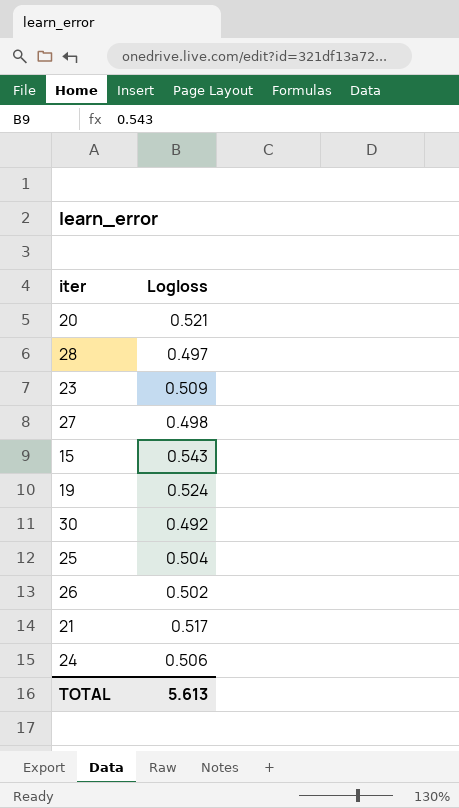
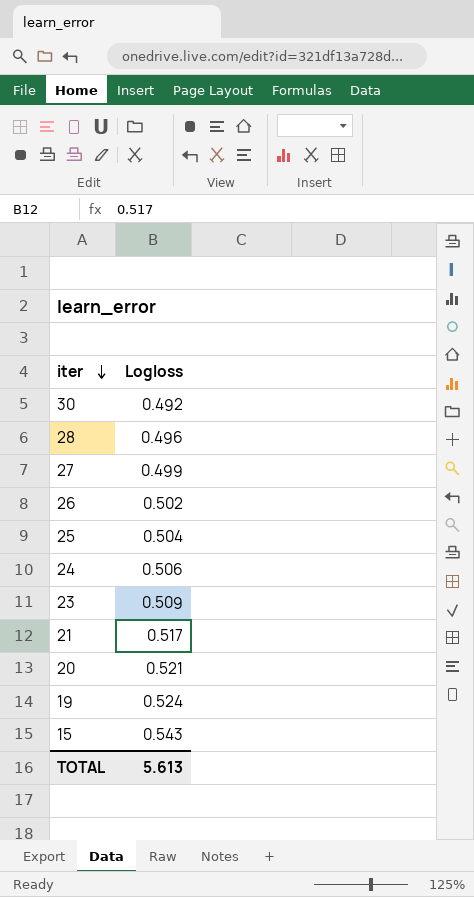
row order: none -> iter descending
28 | Logloss: 0.497 -> 0.496
27 | Logloss: 0.498 -> 0.499

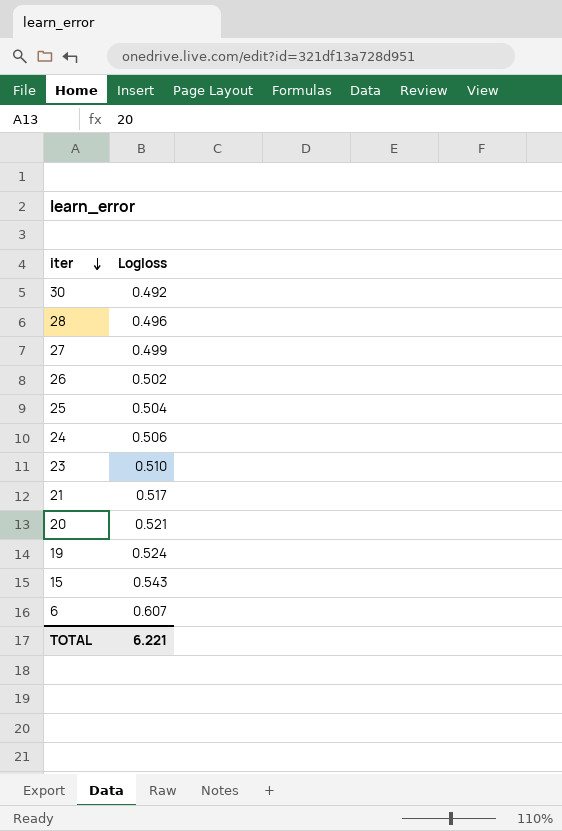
23 | Logloss: 0.509 -> 0.510
row 6: none -> 0.607
TOTAL | Logloss: 5.613 -> 6.221

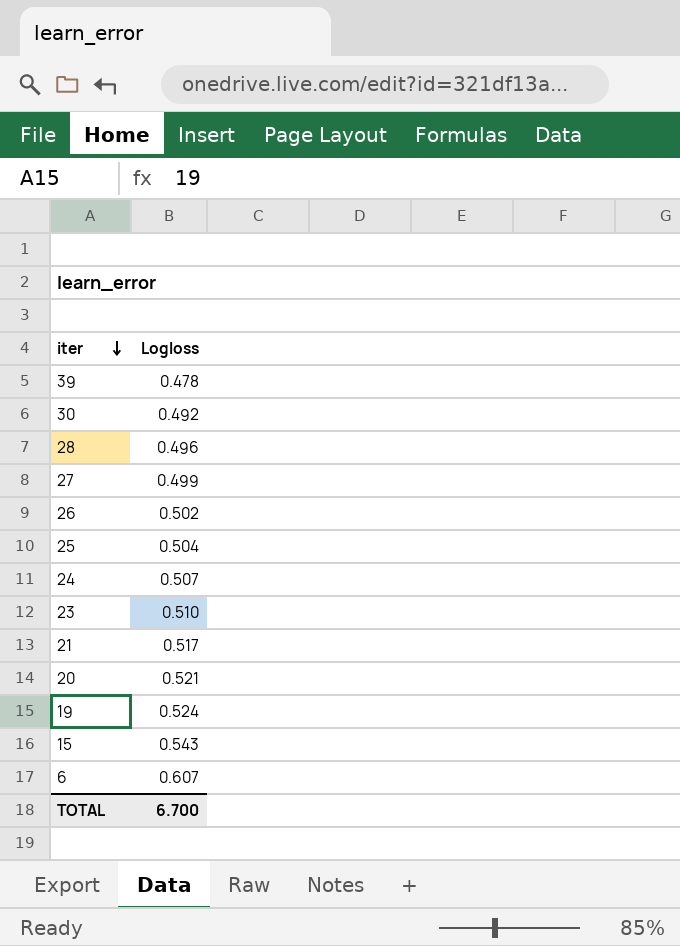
row 39: none -> 0.478
24 | Logloss: 0.506 -> 0.507
TOTAL | Logloss: 6.221 -> 6.700

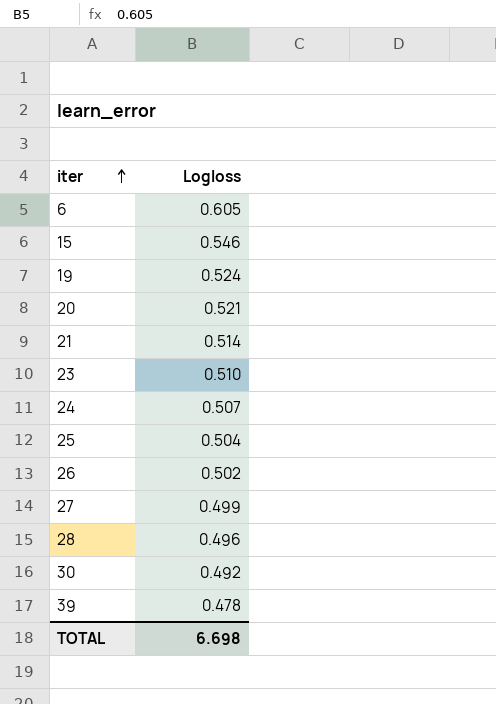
row order: iter descending -> iter ascending
6 | Logloss: 0.607 -> 0.605
15 | Logloss: 0.543 -> 0.546
21 | Logloss: 0.517 -> 0.514
TOTAL | Logloss: 6.700 -> 6.698

